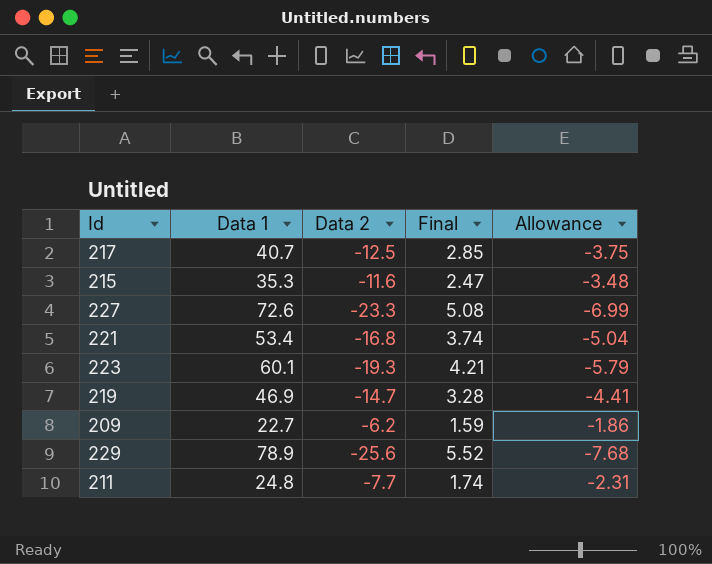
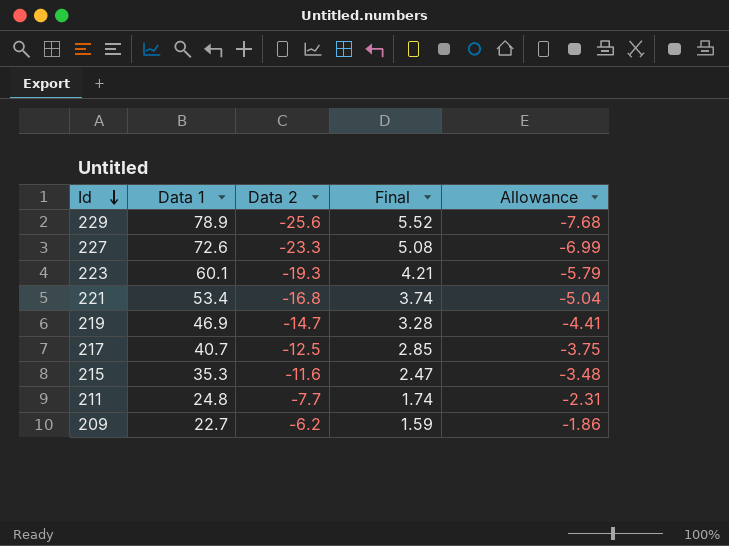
row order: none -> Id descending

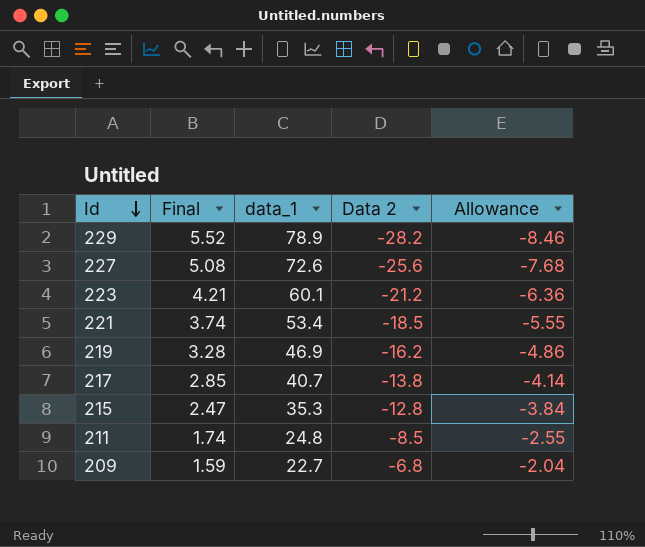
column Final | position: 4 -> 2
column name: Data 1 -> data_1
229 | Data 2: -25.6 -> -28.2
229 | Allowance: -7.68 -> -8.46
227 | Data 2: -23.3 -> -25.6
227 | Allowance: -6.99 -> -7.68
223 | Data 2: -19.3 -> -21.2
223 | Allowance: -5.79 -> -6.36
221 | Data 2: -16.8 -> -18.5
221 | Allowance: -5.04 -> -5.55
219 | Data 2: -14.7 -> -16.2
219 | Allowance: -4.41 -> -4.86
217 | Data 2: -12.5 -> -13.8
217 | Allowance: -3.75 -> -4.14
215 | Data 2: -11.6 -> -12.8
215 | Allowance: -3.48 -> -3.84
211 | Data 2: -7.7 -> -8.5
211 | Allowance: -2.31 -> -2.55
209 | Data 2: -6.2 -> -6.8
209 | Allowance: -1.86 -> -2.04

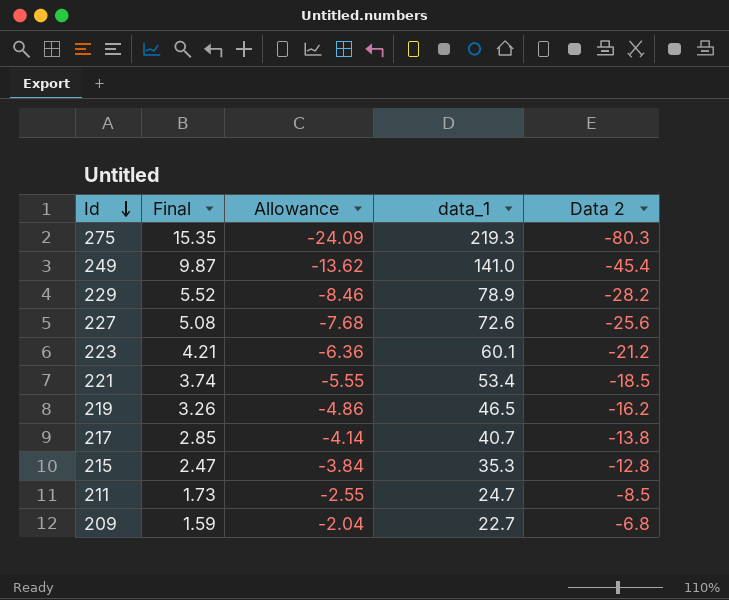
column Allowance | position: 5 -> 3
row 275: none -> 15.35 | -24.09 | 219.3 | -80.3
row 249: none -> 9.87 | -13.62 | 141.0 | -45.4
219 | Final: 3.28 -> 3.26
219 | data_1: 46.9 -> 46.5
211 | Final: 1.74 -> 1.73
211 | data_1: 24.8 -> 24.7

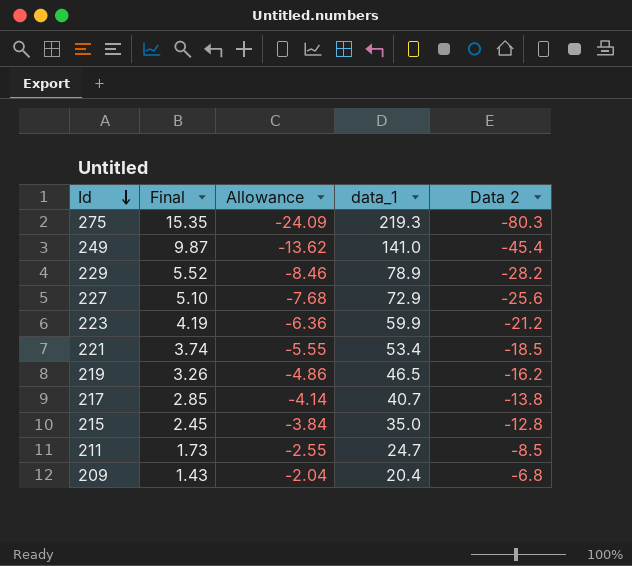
227 | Final: 5.08 -> 5.10
227 | data_1: 72.6 -> 72.9
223 | Final: 4.21 -> 4.19
223 | data_1: 60.1 -> 59.9
215 | Final: 2.47 -> 2.45
215 | data_1: 35.3 -> 35.0
209 | Final: 1.59 -> 1.43
209 | data_1: 22.7 -> 20.4

